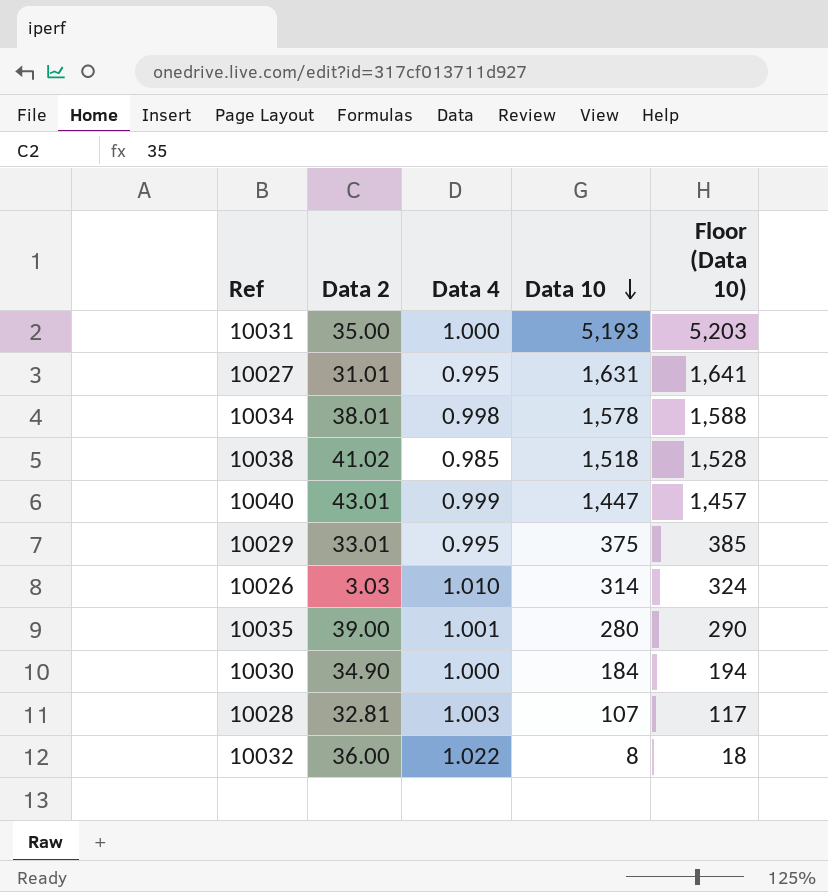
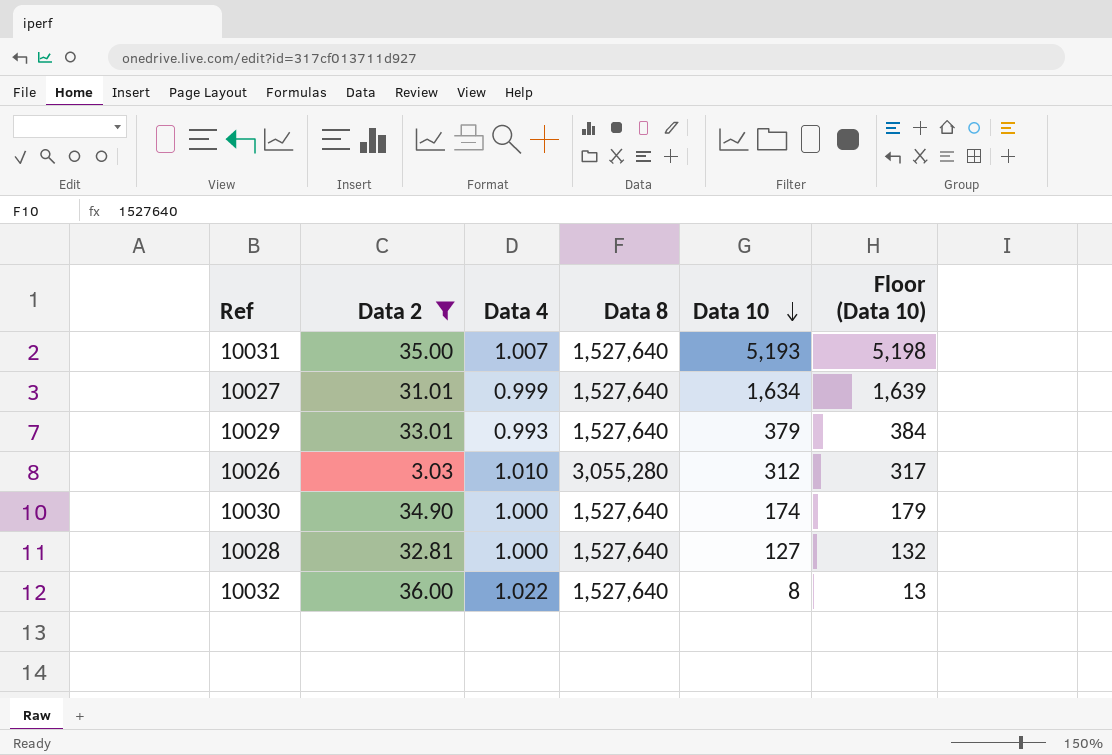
filter: none -> Data 2 <= 36.00
column Data 8 | position: none -> 4
column Floor (Data 10) | formula: [Data 10] + 10 -> [Data 10] + 5
10031 | Data 4: 1.000 -> 1.007
10027 | Data 4: 0.995 -> 0.999
10027 | Data 10: 1,631 -> 1,634
10029 | Data 4: 0.995 -> 0.993
10029 | Data 10: 375 -> 379
10026 | Data 10: 314 -> 312
10030 | Data 10: 184 -> 174
10028 | Data 4: 1.003 -> 1.000
10028 | Data 10: 107 -> 127

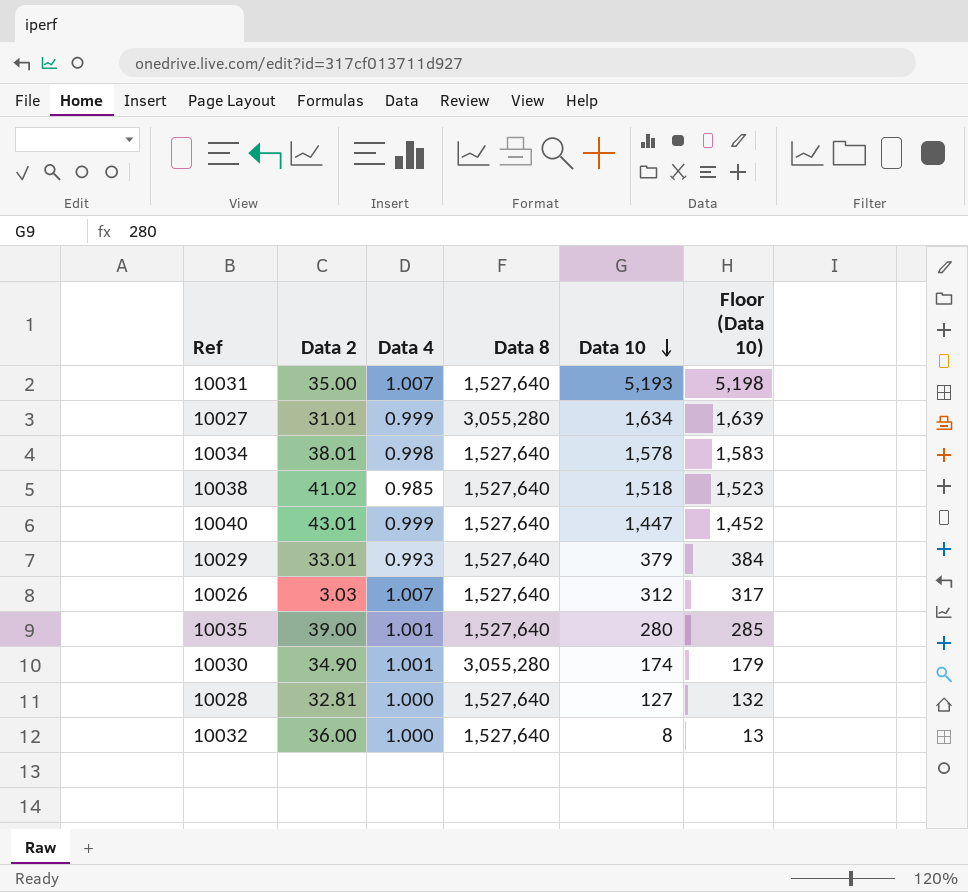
filter: Data 2 <= 36.00 -> none
10027 | Data 8: 1,527,640 -> 3,055,280
10026 | Data 4: 1.010 -> 1.007
10026 | Data 8: 3,055,280 -> 1,527,640
10030 | Data 4: 1.000 -> 1.001
10030 | Data 8: 1,527,640 -> 3,055,280
10032 | Data 4: 1.022 -> 1.000

